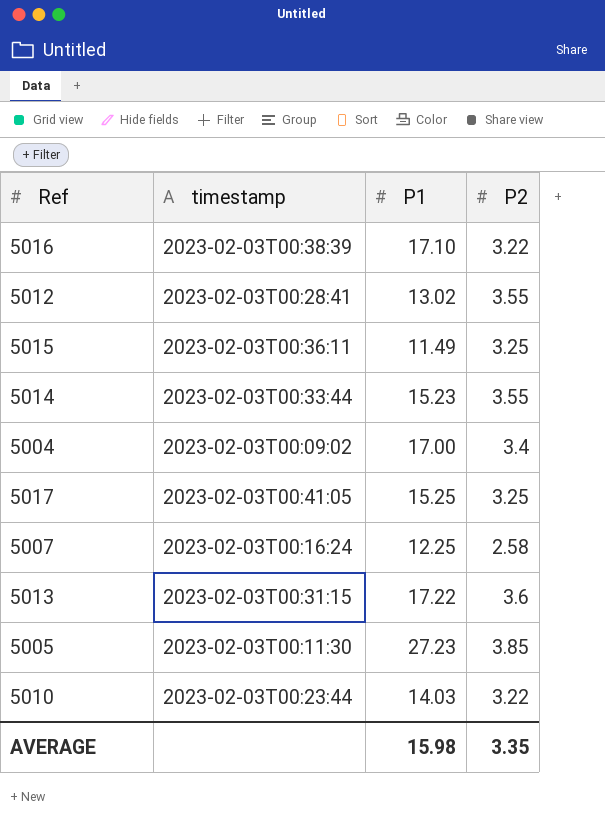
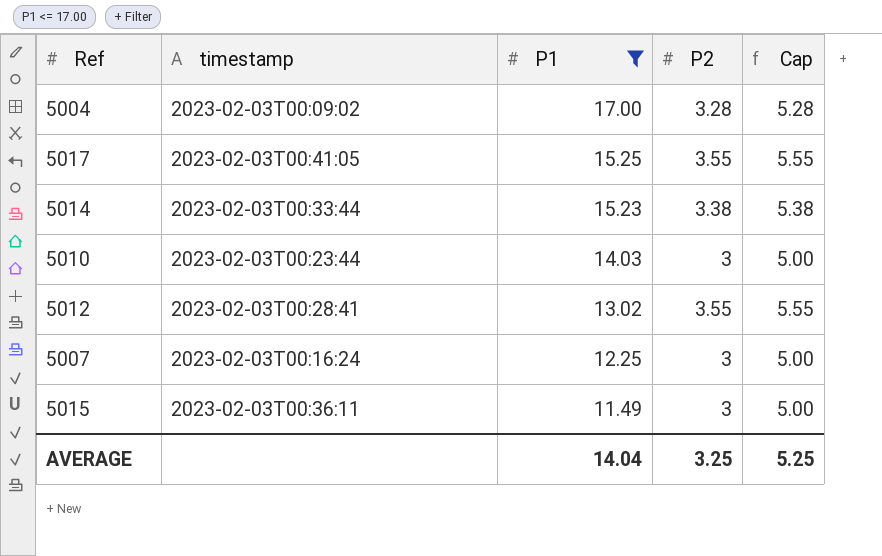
filter: none -> P1 <= 17.00
row order: none -> P1 descending
column Cap | formula: none -> [P2] + 2
5004 | P2: 3.4 -> 3.28
5017 | P2: 3.25 -> 3.55
5014 | P2: 3.55 -> 3.38
5010 | P2: 3.22 -> 3
5007 | P2: 2.58 -> 3
5015 | P2: 3.25 -> 3
AVERAGE | P1: 15.98 -> 14.04
AVERAGE | P2: 3.35 -> 3.25

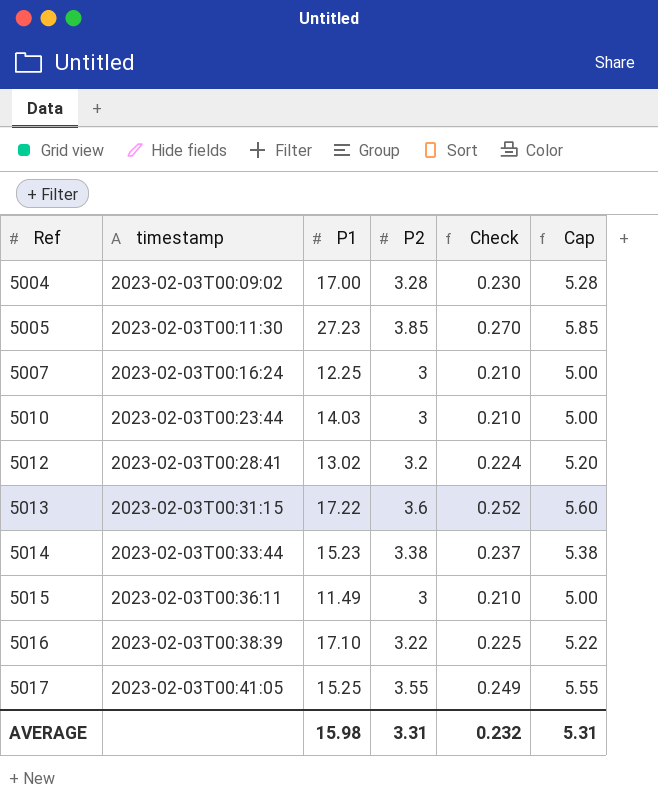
filter: P1 <= 17.00 -> none
row order: P1 descending -> Ref ascending
column Check | formula: none -> [P2] * 0.07
5012 | P2: 3.55 -> 3.2
5012 | Cap: 5.55 -> 5.20
AVERAGE | P1: 14.04 -> 15.98
AVERAGE | P2: 3.25 -> 3.31
AVERAGE | Cap: 5.25 -> 5.31

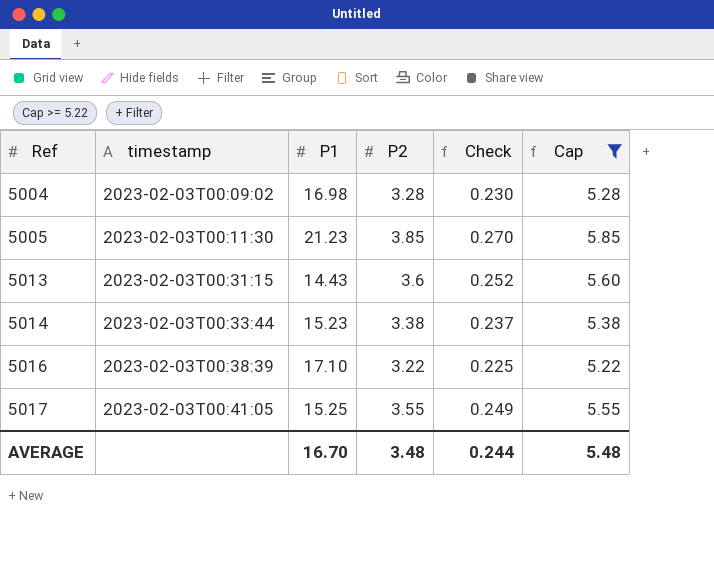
filter: none -> Cap >= 5.22
5004 | P1: 17.00 -> 16.98
5005 | P1: 27.23 -> 21.23
5013 | P1: 17.22 -> 14.43
AVERAGE | P1: 15.98 -> 16.70
AVERAGE | P2: 3.31 -> 3.48
AVERAGE | Check: 0.232 -> 0.244
AVERAGE | Cap: 5.31 -> 5.48

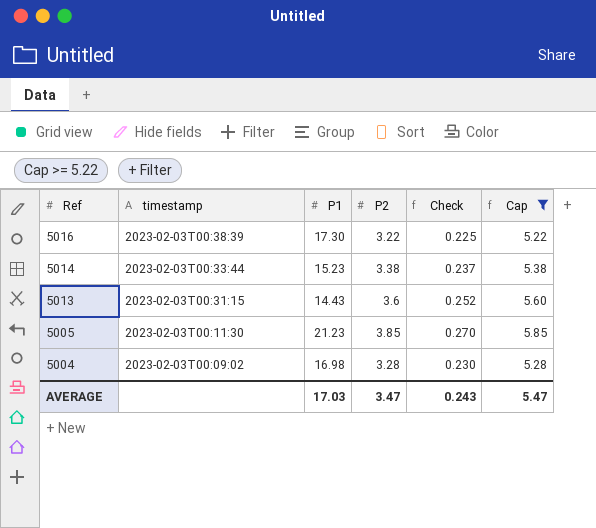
row order: Ref ascending -> Ref descending
row 5017: 2023-02-03T00:41:05 | 15.25 | 3.55 | 0.249 | 5.55 -> none
5016 | P1: 17.10 -> 17.30
AVERAGE | P1: 16.70 -> 17.03
AVERAGE | P2: 3.48 -> 3.47
AVERAGE | Check: 0.244 -> 0.243
AVERAGE | Cap: 5.48 -> 5.47

